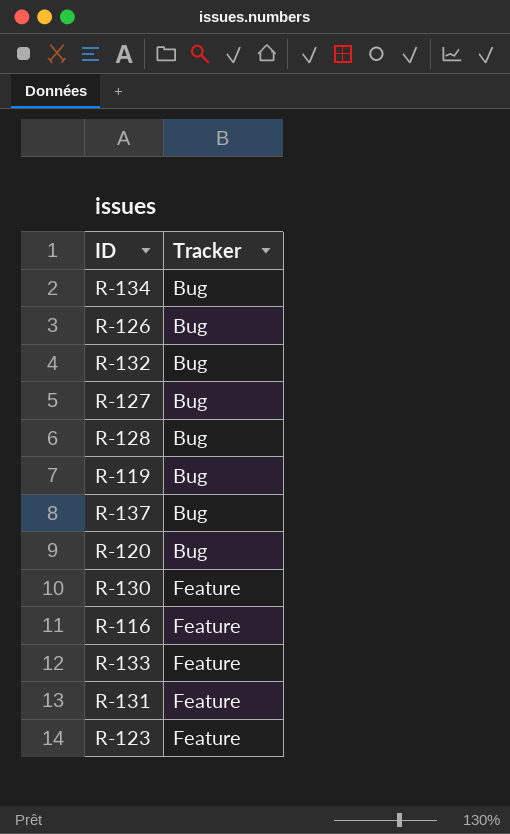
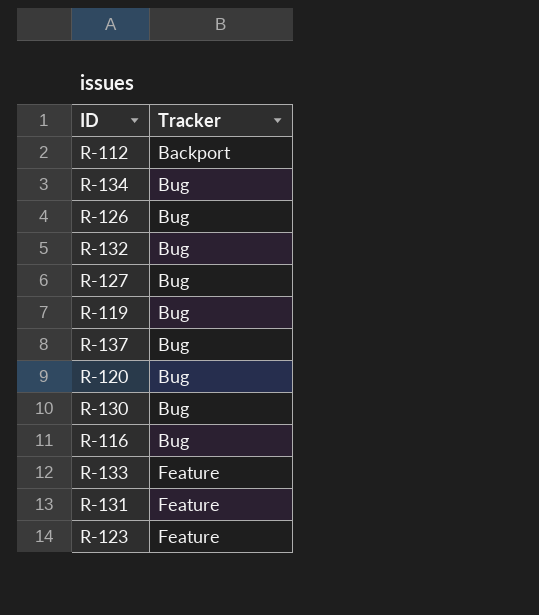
row R-128: Bug -> none
row R-112: none -> Backport
R-130 | Tracker: Feature -> Bug
R-116 | Tracker: Feature -> Bug

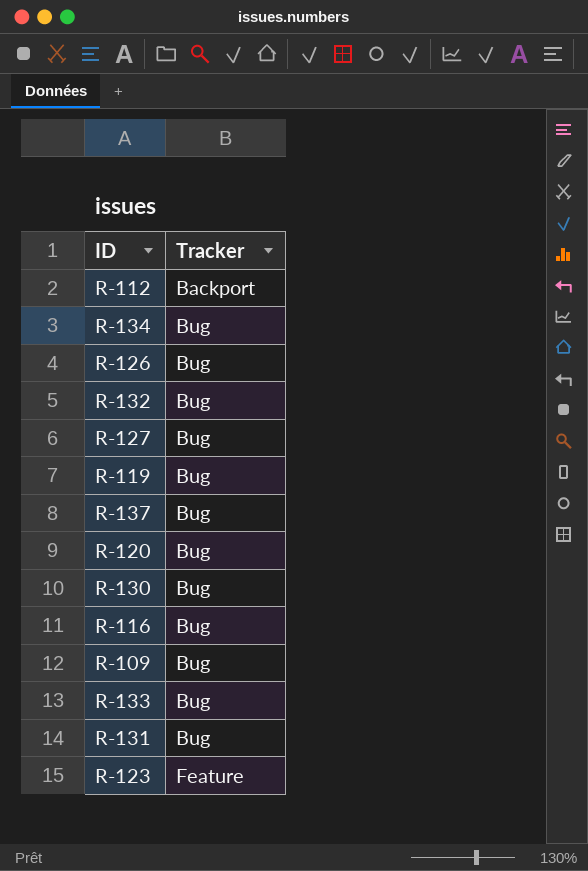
row R-109: none -> Bug
R-133 | Tracker: Feature -> Bug
R-131 | Tracker: Feature -> Bug

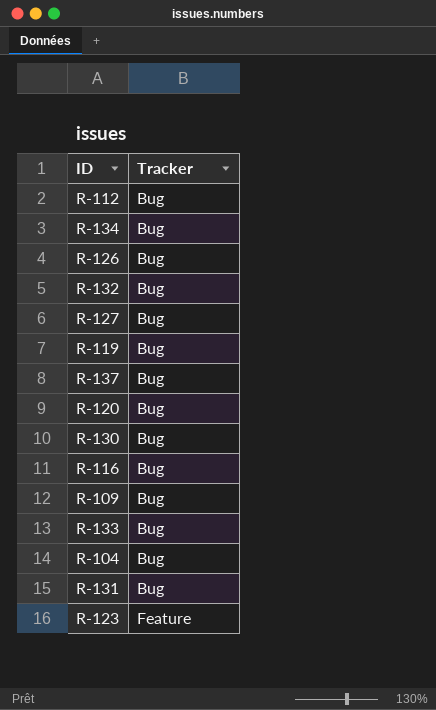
R-112 | Tracker: Backport -> Bug
row R-104: none -> Bug

